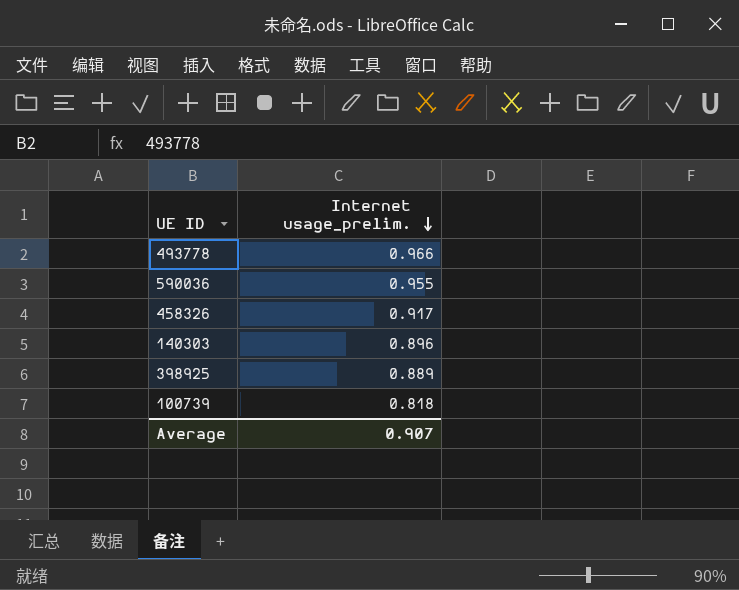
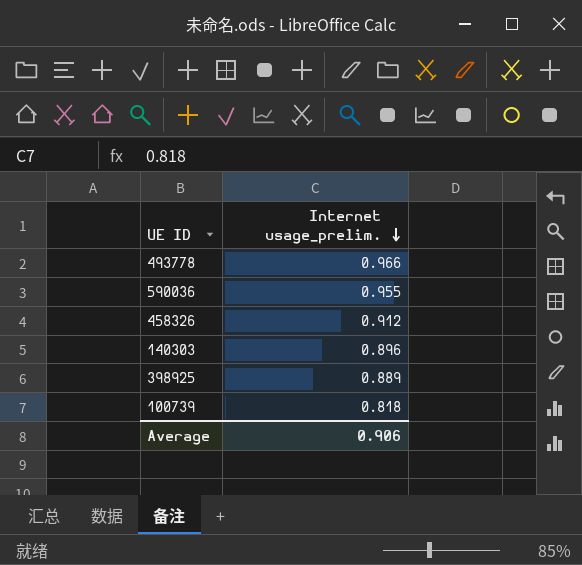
458326 | Internet usage_prelim.: 0.917 -> 0.912
Average | Internet usage_prelim.: 0.907 -> 0.906

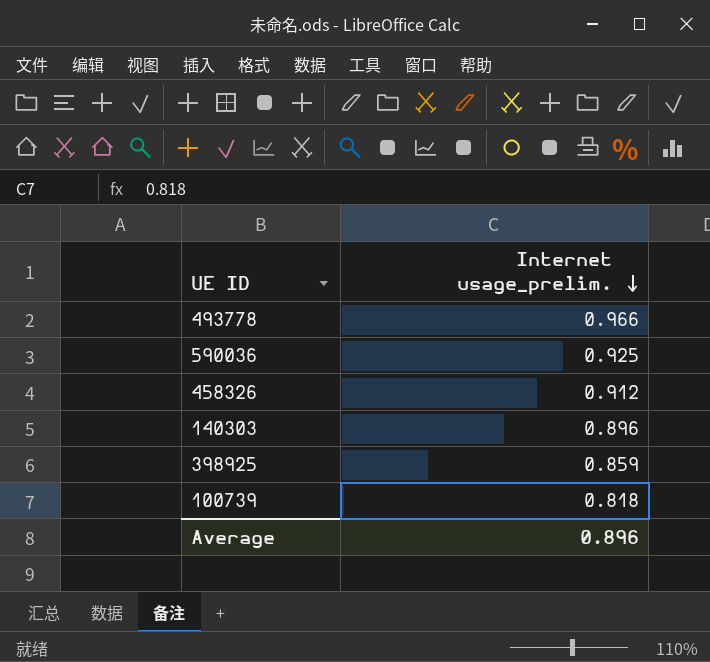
590036 | Internet usage_prelim.: 0.955 -> 0.925
398925 | Internet usage_prelim.: 0.889 -> 0.859
Average | Internet usage_prelim.: 0.906 -> 0.896

